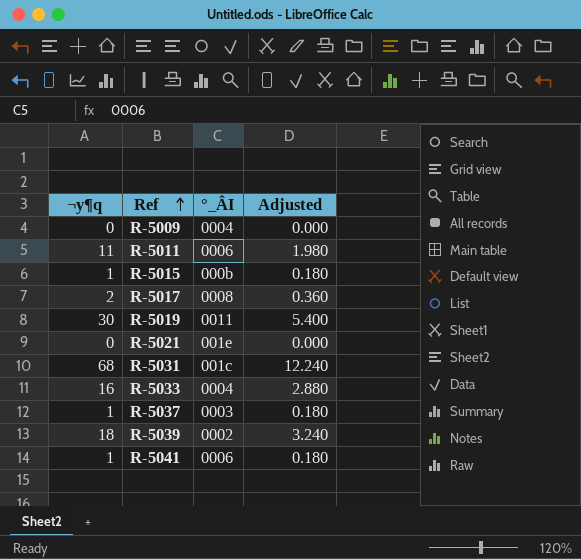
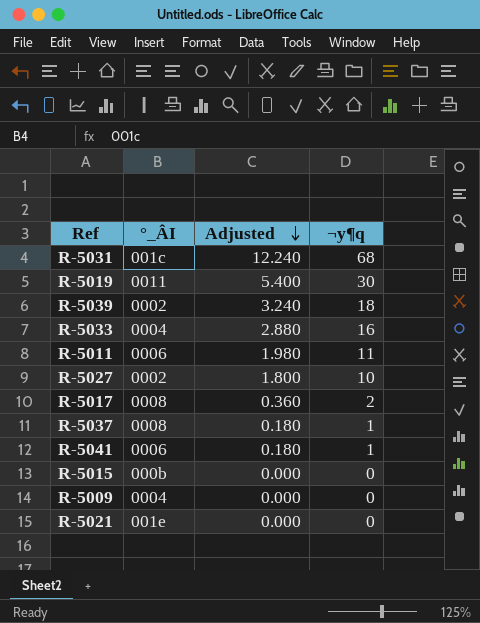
row order: Ref ascending -> Adjusted descending
column ¬y¶q | position: 1 -> 4
row R-5027: none -> 0002 | 1.800 | 10
R-5037 | °_ÂI: 0003 -> 0008
R-5015 | Adjusted: 0.180 -> 0.000
R-5015 | ¬y¶q: 1 -> 0

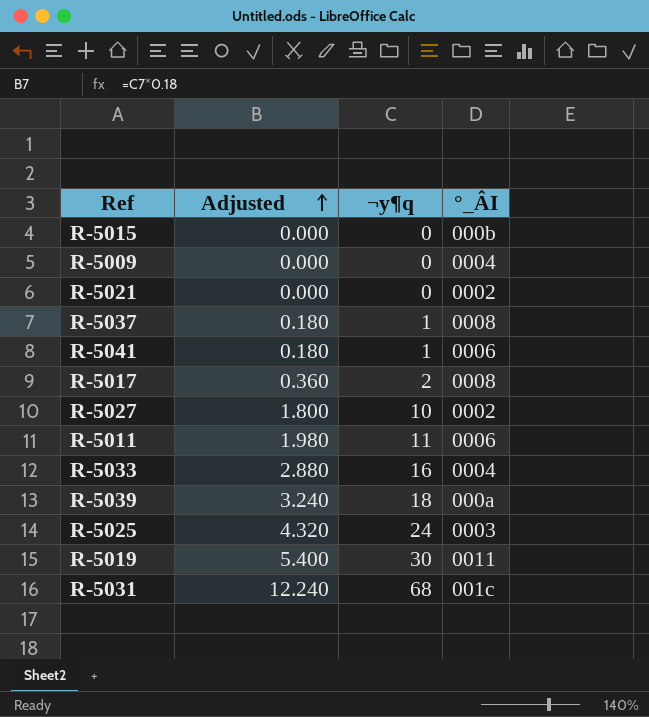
row order: Adjusted descending -> Adjusted ascending
column °_ÂI | position: 2 -> 4
R-5021 | °_ÂI: 001e -> 0002
R-5039 | °_ÂI: 0002 -> 000a
row R-5025: none -> 4.320 | 24 | 0003

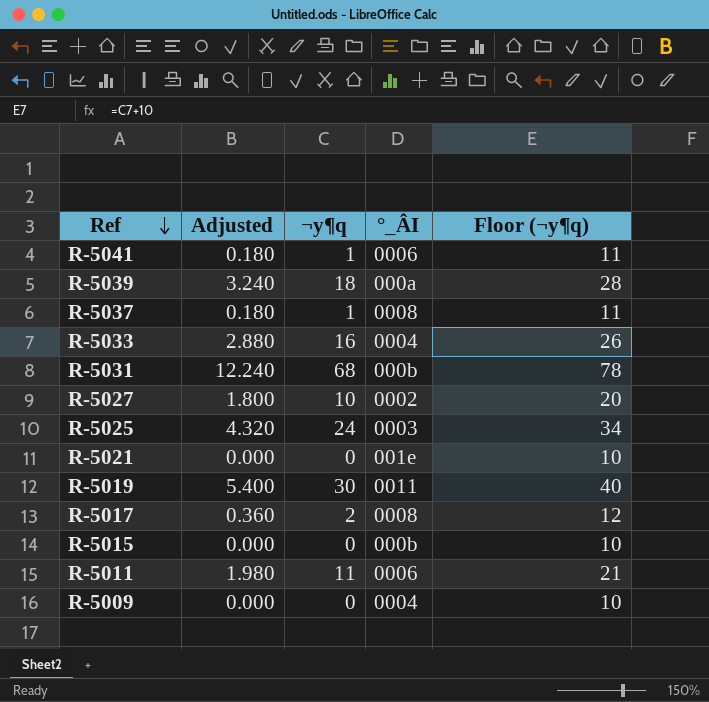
row order: Adjusted ascending -> Ref descending
column Floor (¬y¶q) | formula: none -> [¬y¶q] + 10
R-5031 | °_ÂI: 001c -> 000b
R-5021 | °_ÂI: 0002 -> 001e

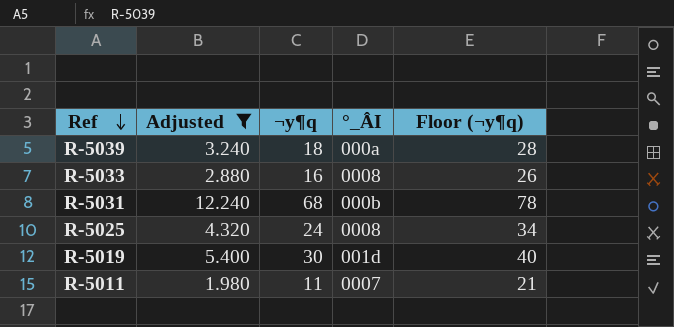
filter: none -> Adjusted >= 1.980
R-5033 | °_ÂI: 0004 -> 0008
R-5025 | °_ÂI: 0003 -> 0008
R-5019 | °_ÂI: 0011 -> 001d
R-5011 | °_ÂI: 0006 -> 0007

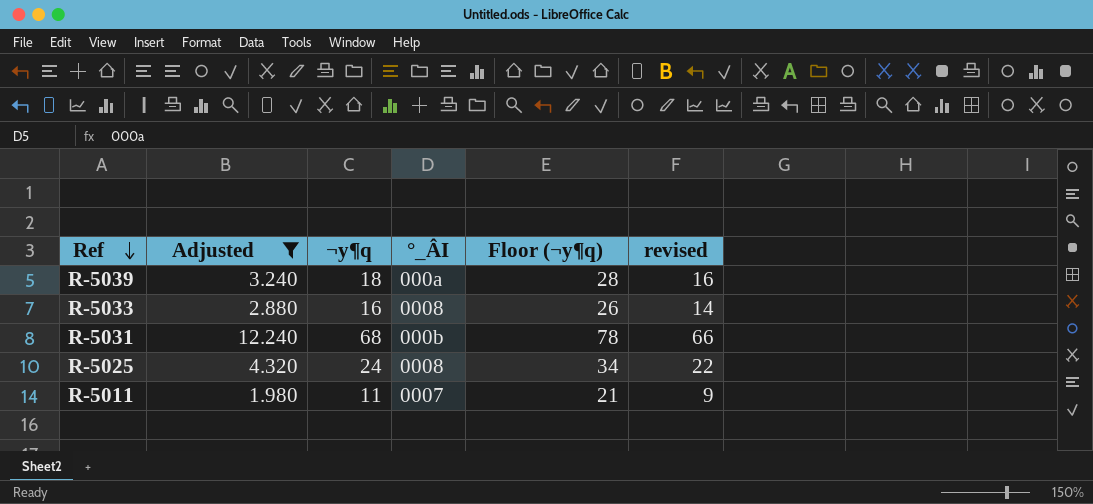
column revised | formula: none -> [¬y¶q] - 2
row R-5019: 5.400 | 30 | 001d | 40 -> none

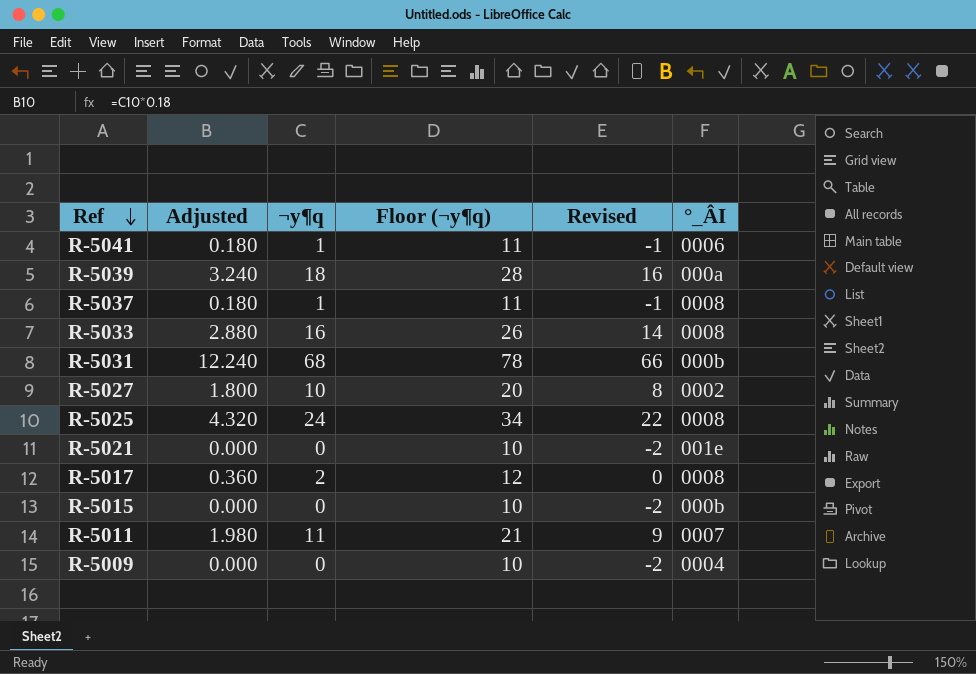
filter: Adjusted >= 1.980 -> none
column name: revised -> Revised
column °_ÂI | position: 4 -> 6

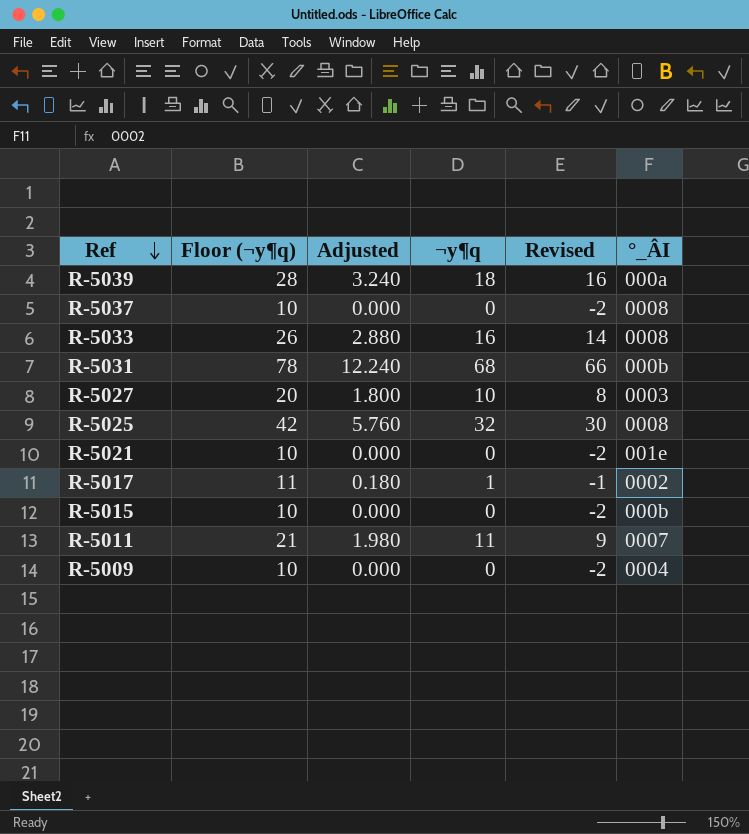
column Floor (¬y¶q) | position: 4 -> 2
row R-5041: 0.180 | 1 | 11 | -1 | 0006 -> none
R-5037 | Floor (¬y¶q): 11 -> 10
R-5037 | Adjusted: 0.180 -> 0.000
R-5037 | ¬y¶q: 1 -> 0
R-5037 | Revised: -1 -> -2
R-5027 | °_ÂI: 0002 -> 0003
R-5025 | Floor (¬y¶q): 34 -> 42
R-5025 | Adjusted: 4.320 -> 5.760
R-5025 | ¬y¶q: 24 -> 32
R-5025 | Revised: 22 -> 30
R-5017 | Floor (¬y¶q): 12 -> 11
R-5017 | Adjusted: 0.360 -> 0.180
R-5017 | ¬y¶q: 2 -> 1
R-5017 | Revised: 0 -> -1
R-5017 | °_ÂI: 0008 -> 0002

